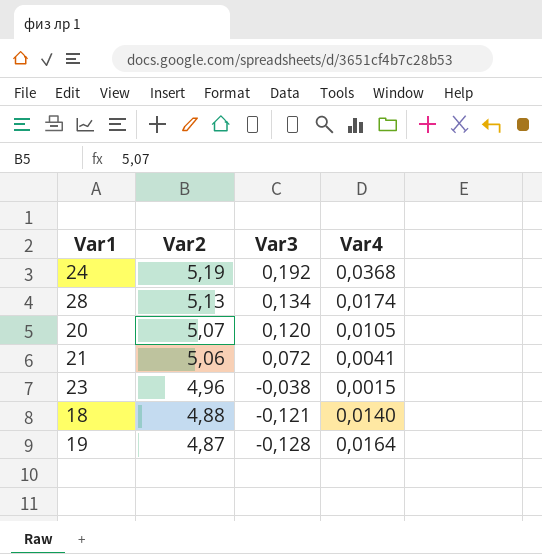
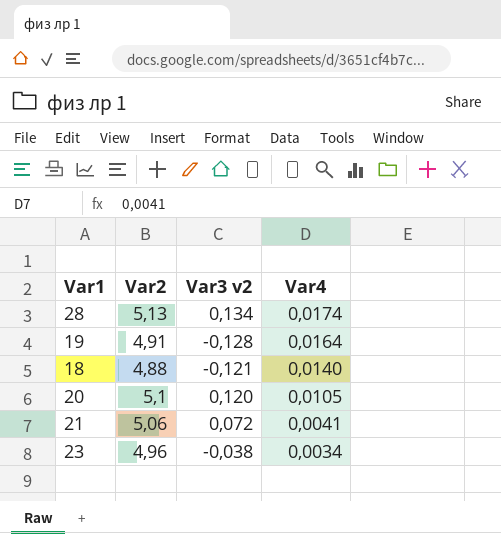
row order: Var2 descending -> Var4 descending
column name: Var3 -> Var3 v2
row 24: 5,19 | 0,192 | 0,0368 -> none
19 | Var2: 4,87 -> 4,91
20 | Var2: 5,07 -> 5,1
23 | Var4: 0,0015 -> 0,0034

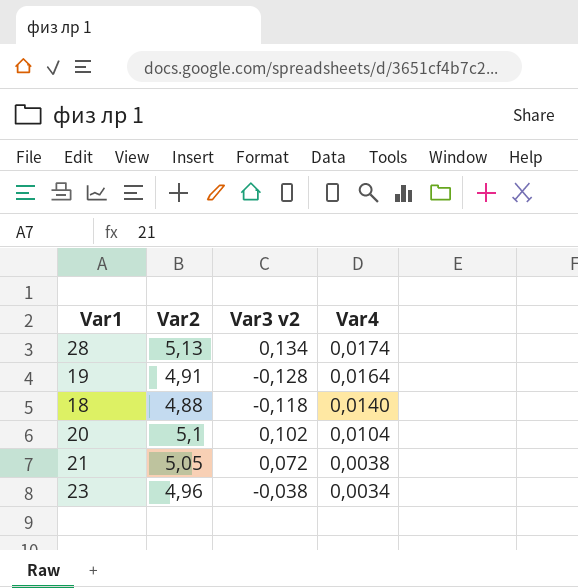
18 | Var3 v2: -0,121 -> -0,118
20 | Var3 v2: 0,120 -> 0,102
20 | Var4: 0,0105 -> 0,0104
21 | Var2: 5,06 -> 5,05
21 | Var4: 0,0041 -> 0,0038

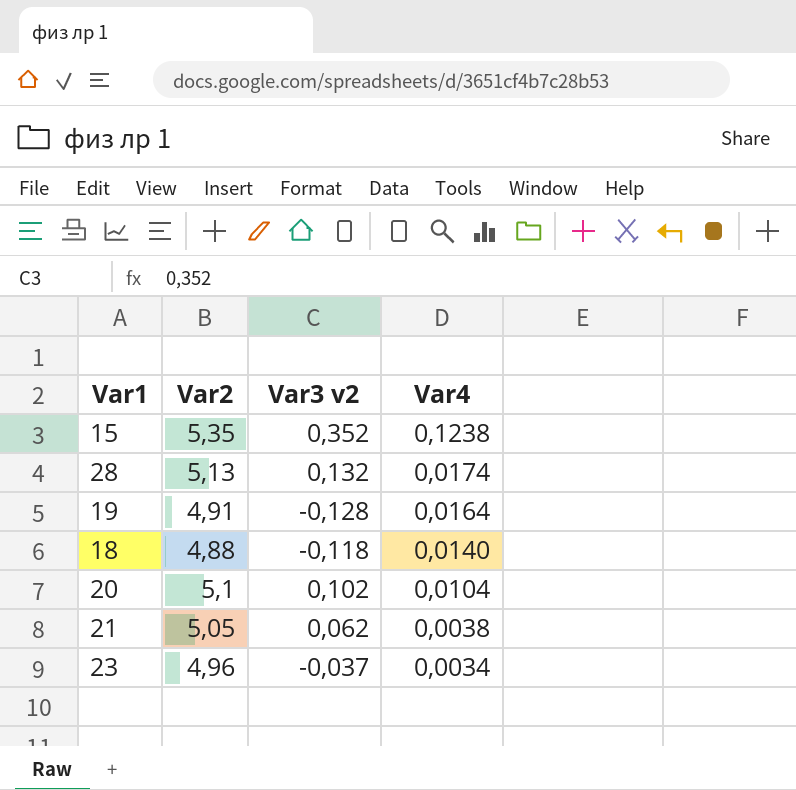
row 15: none -> 5,35 | 0,352 | 0,1238
28 | Var3 v2: 0,134 -> 0,132
21 | Var3 v2: 0,072 -> 0,062
23 | Var3 v2: -0,038 -> -0,037

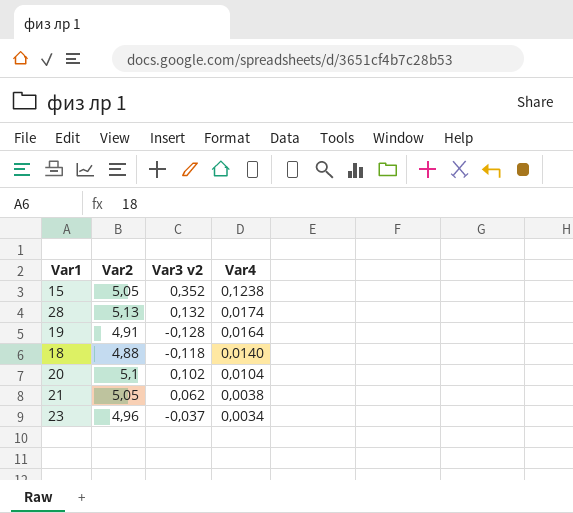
15 | Var2: 5,35 -> 5,05

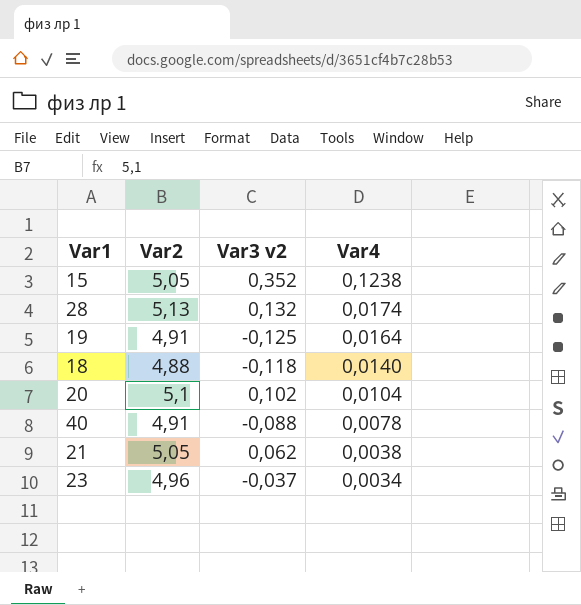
19 | Var3 v2: -0,128 -> -0,125
row 40: none -> 4,91 | -0,088 | 0,0078

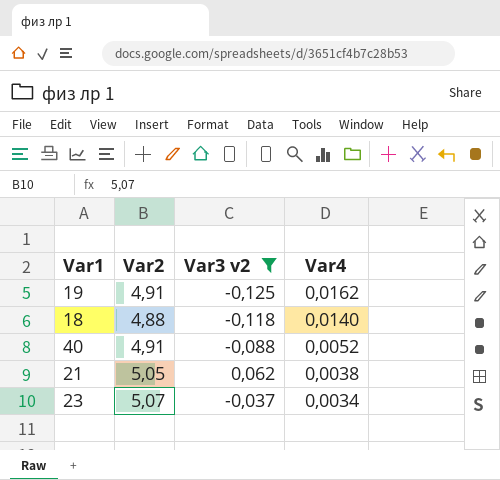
filter: none -> Var3 v2 <= 0,062
19 | Var4: 0,0164 -> 0,0162
40 | Var4: 0,0078 -> 0,0052
23 | Var2: 4,96 -> 5,07

